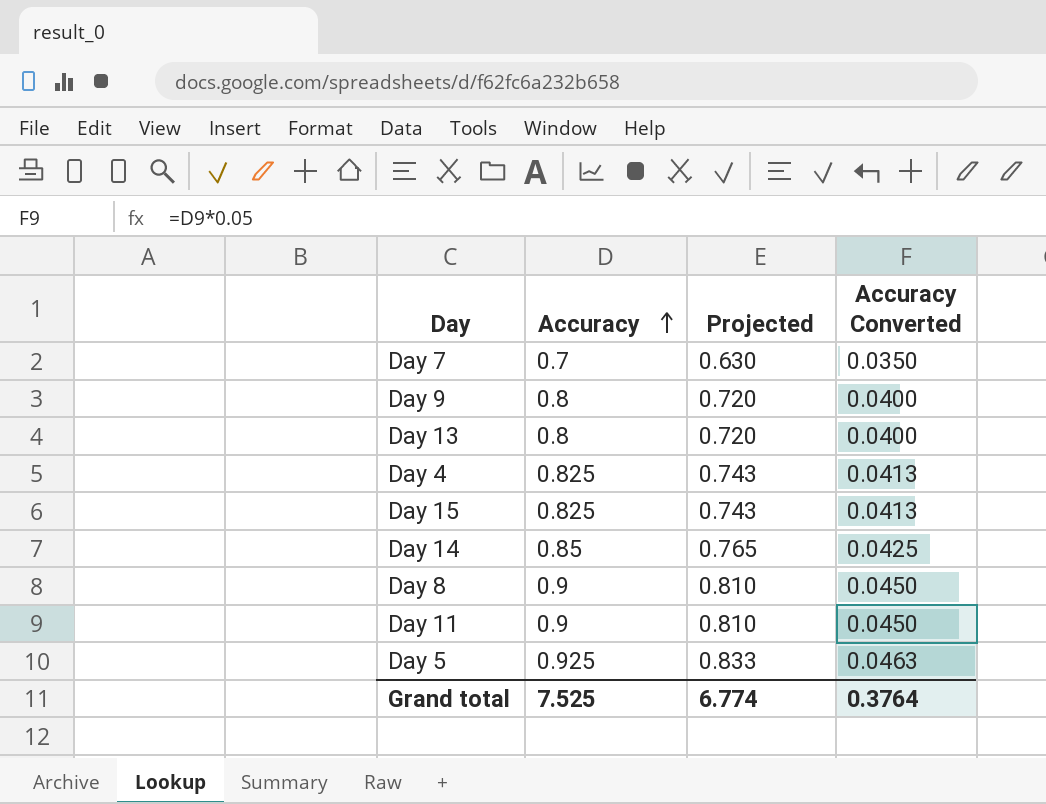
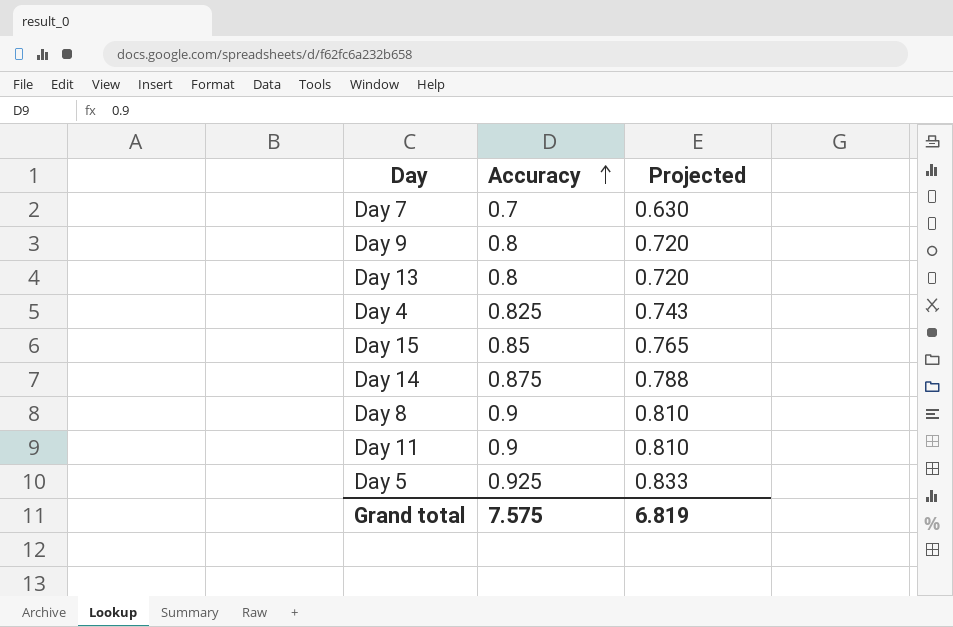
column Accuracy Converted | formula: [Accuracy] * 0.05 -> none
Day 15 | Accuracy: 0.825 -> 0.85
Day 15 | Projected: 0.743 -> 0.765
Day 14 | Accuracy: 0.85 -> 0.875
Day 14 | Projected: 0.765 -> 0.788
Grand total | Accuracy: 7.525 -> 7.575
Grand total | Projected: 6.774 -> 6.819

